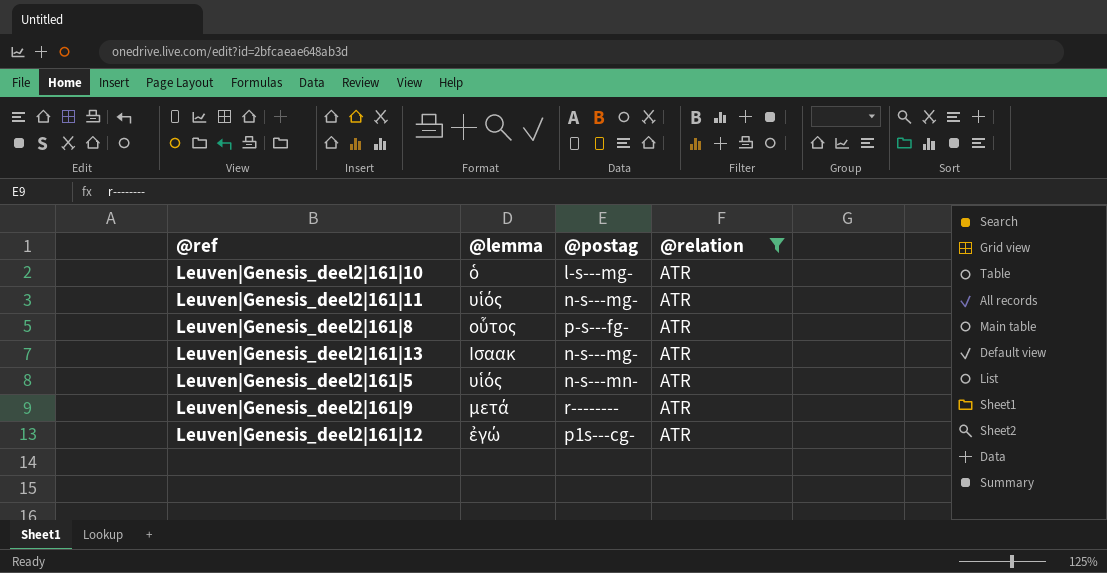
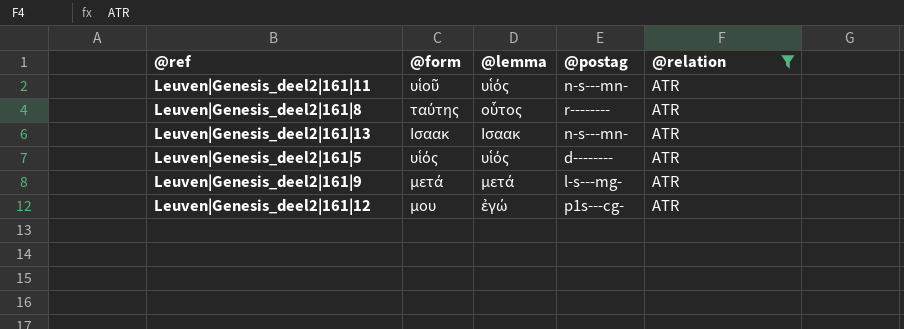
column @form | position: none -> 2
row Leuven|Genesis_deel2|161|10: ὁ | l-s---mg- | ATR -> none
Leuven|Genesis_deel2|161|11 | @postag: n-s---mg- -> n-s---mn-
Leuven|Genesis_deel2|161|8 | @postag: p-s---fg- -> r--------
Leuven|Genesis_deel2|161|13 | @postag: n-s---mg- -> n-s---mn-
Leuven|Genesis_deel2|161|5 | @postag: n-s---mn- -> d--------
Leuven|Genesis_deel2|161|9 | @postag: r-------- -> l-s---mg-

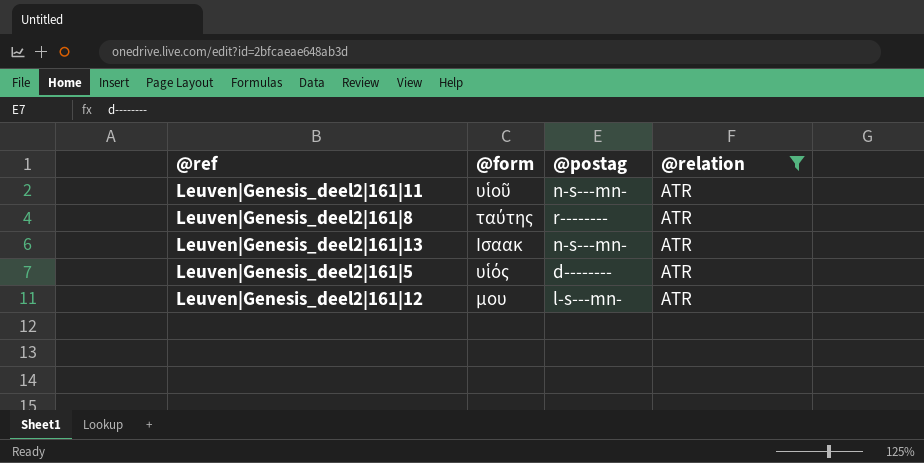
column @lemma | position: 3 -> none
row Leuven|Genesis_deel2|161|9: μετά | μετά | l-s---mg- | ATR -> none
Leuven|Genesis_deel2|161|12 | @postag: p1s---cg- -> l-s---mn-

